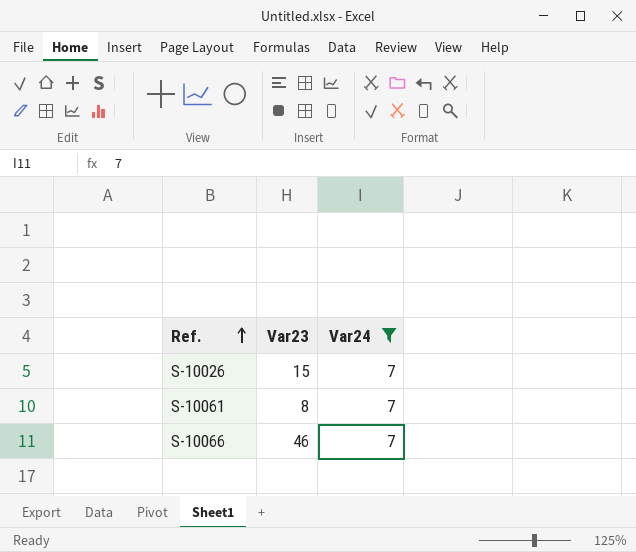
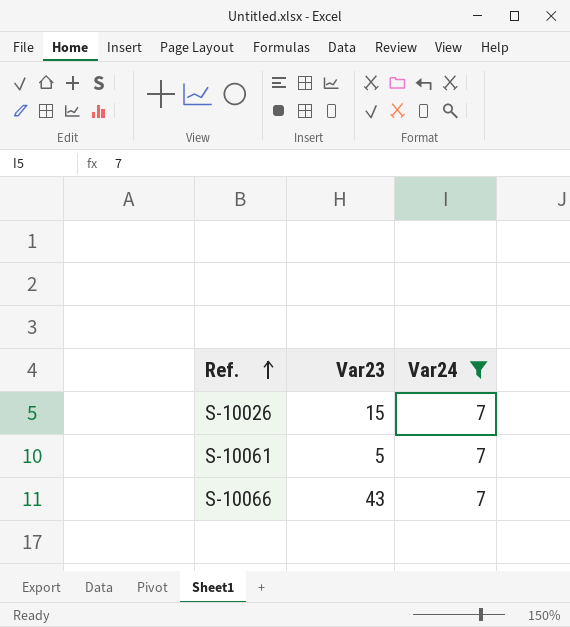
S-10061 | Var23: 8 -> 5
S-10066 | Var23: 46 -> 43

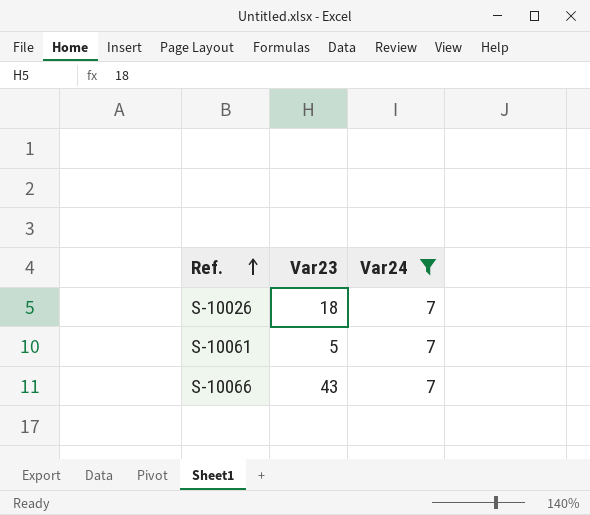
S-10026 | Var23: 15 -> 18

